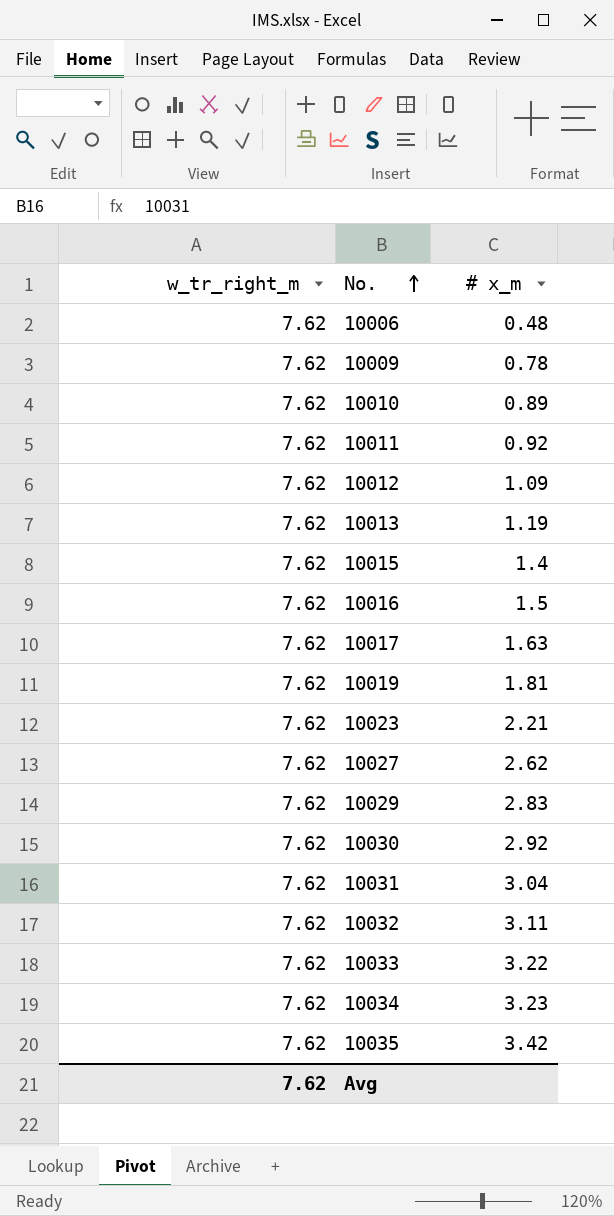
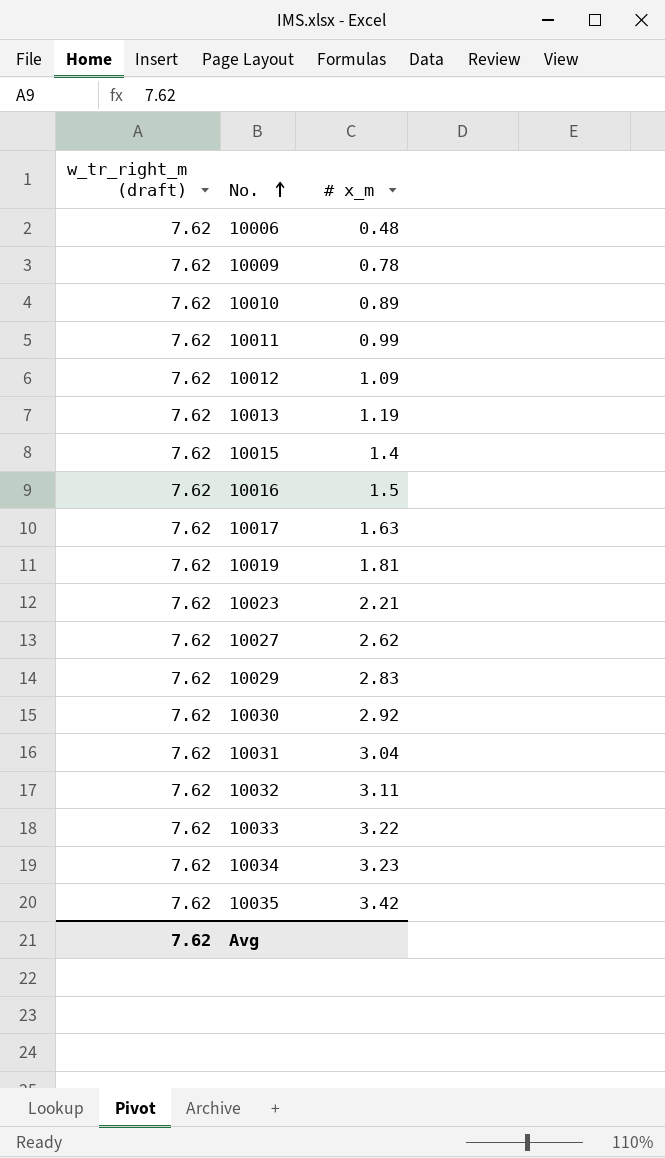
column name: w_tr_right_m -> w_tr_right_m (draft)
10011 | # x_m: 0.92 -> 0.99

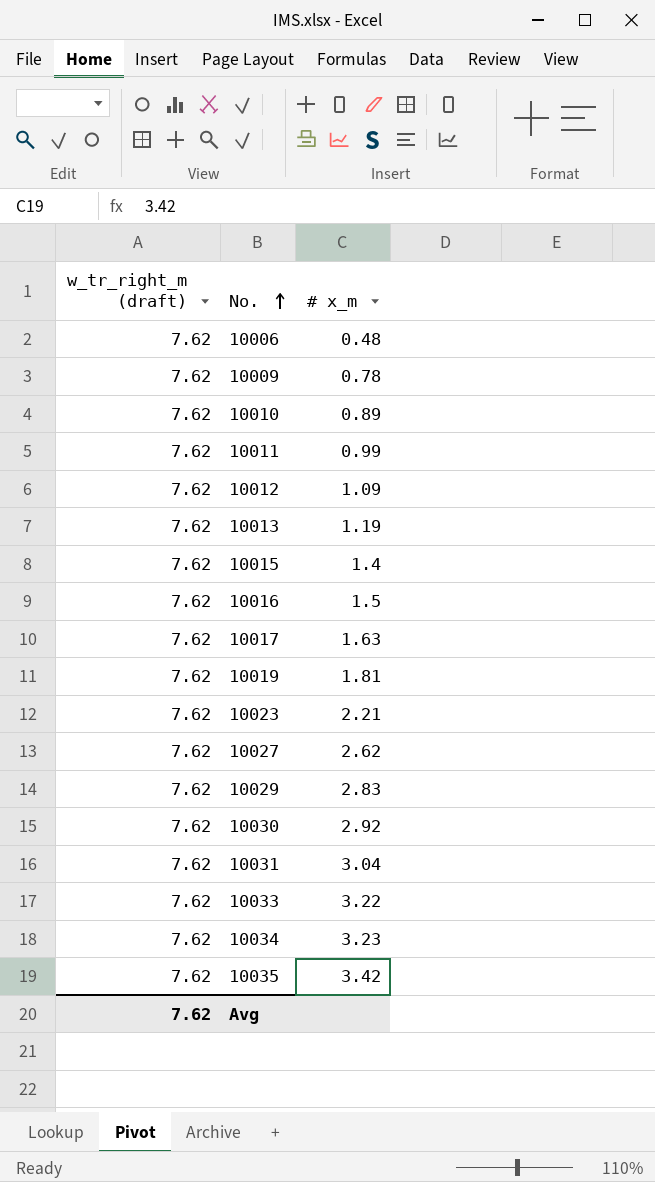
row 10032: 7.62 | 3.11 -> none

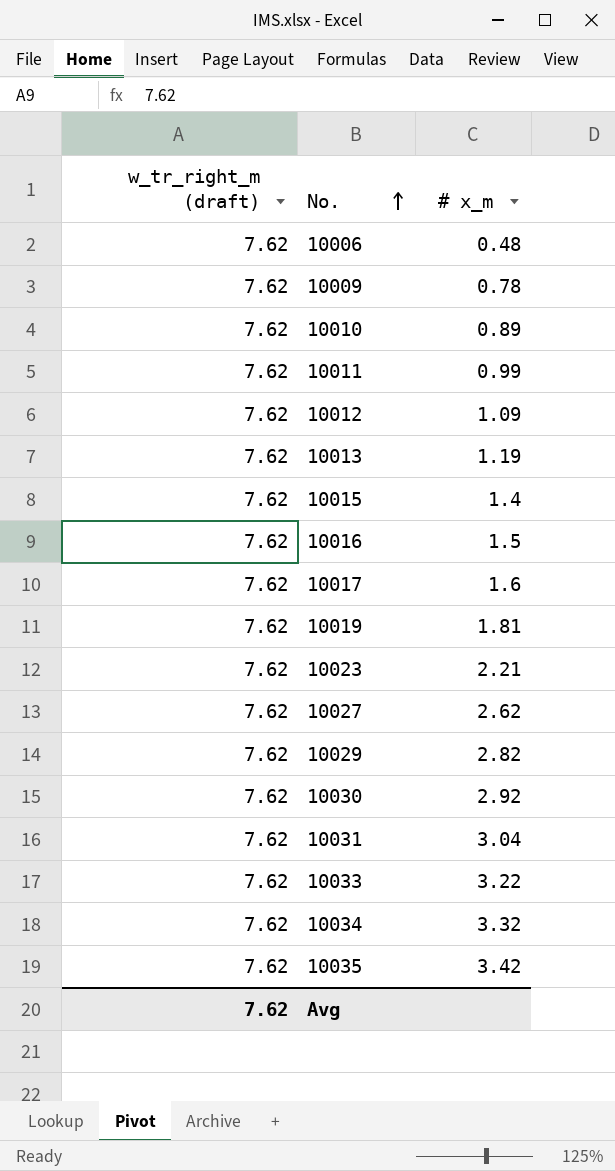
10017 | # x_m: 1.63 -> 1.6
10029 | # x_m: 2.83 -> 2.82
10034 | # x_m: 3.23 -> 3.32

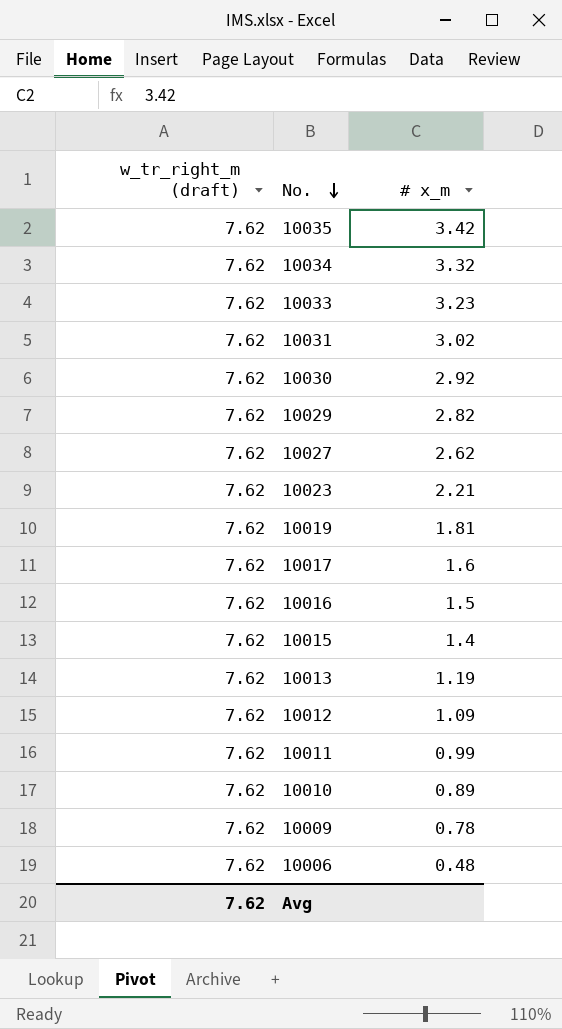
row order: No. ascending -> No. descending
10033 | # x_m: 3.22 -> 3.23
10031 | # x_m: 3.04 -> 3.02

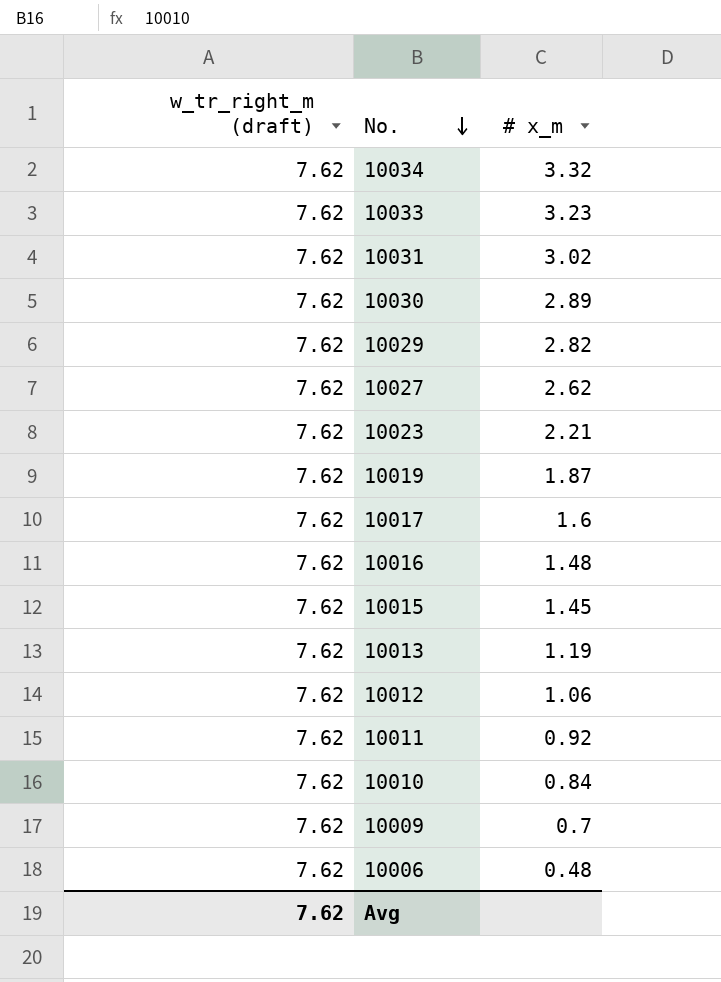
row 10035: 7.62 | 3.42 -> none
10030 | # x_m: 2.92 -> 2.89
10019 | # x_m: 1.81 -> 1.87
10016 | # x_m: 1.5 -> 1.48
10015 | # x_m: 1.4 -> 1.45
10012 | # x_m: 1.09 -> 1.06
10011 | # x_m: 0.99 -> 0.92
10010 | # x_m: 0.89 -> 0.84
10009 | # x_m: 0.78 -> 0.7

